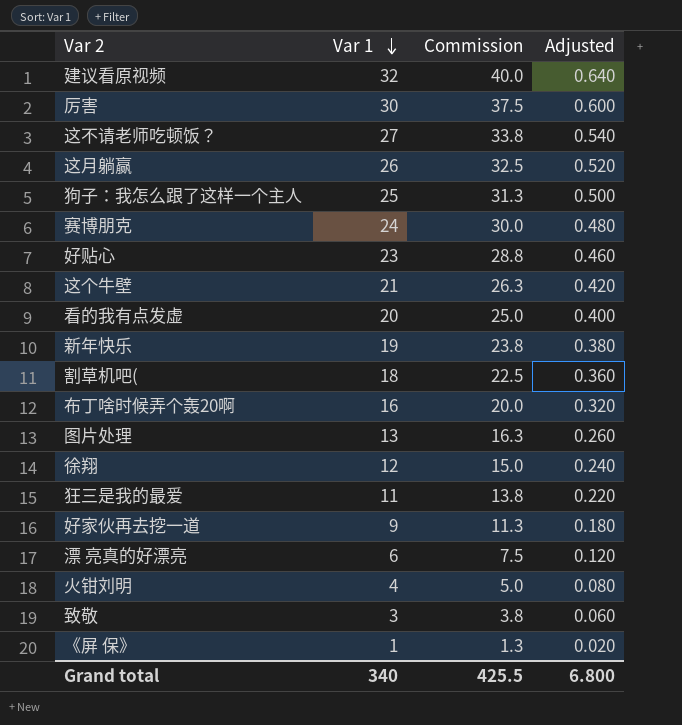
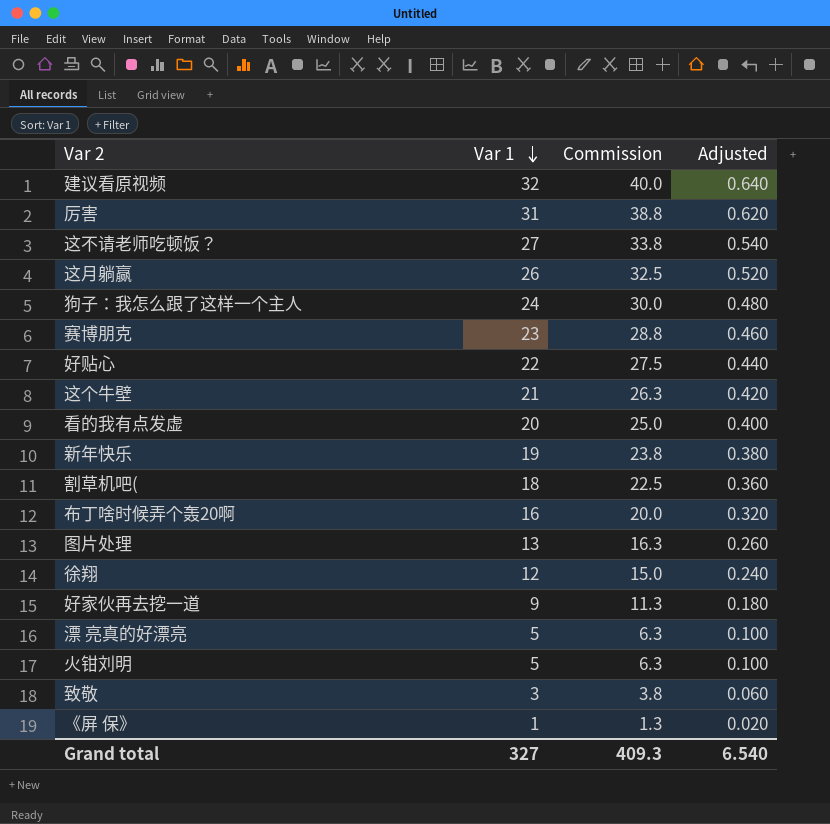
row 狂三是我的最爱: 11 | 13.8 | 0.220 -> none
厉害 | Var 1: 30 -> 31
厉害 | Commission: 37.5 -> 38.8
厉害 | Adjusted: 0.600 -> 0.620
狗子：我怎么跟了这样一个主人 | Var 1: 25 -> 24
狗子：我怎么跟了这样一个主人 | Commission: 31.3 -> 30.0
狗子：我怎么跟了这样一个主人 | Adjusted: 0.500 -> 0.480
赛博朋克 | Var 1: 24 -> 23
赛博朋克 | Commission: 30.0 -> 28.8
赛博朋克 | Adjusted: 0.480 -> 0.460
好贴心 | Var 1: 23 -> 22
好贴心 | Commission: 28.8 -> 27.5
好贴心 | Adjusted: 0.460 -> 0.440
漂 亮真的好漂亮 | Var 1: 6 -> 5
漂 亮真的好漂亮 | Commission: 7.5 -> 6.3
漂 亮真的好漂亮 | Adjusted: 0.120 -> 0.100
火钳刘明 | Var 1: 4 -> 5
火钳刘明 | Commission: 5.0 -> 6.3
火钳刘明 | Adjusted: 0.080 -> 0.100
Grand total | Var 1: 340 -> 327
Grand total | Commission: 425.5 -> 409.3
Grand total | Adjusted: 6.800 -> 6.540

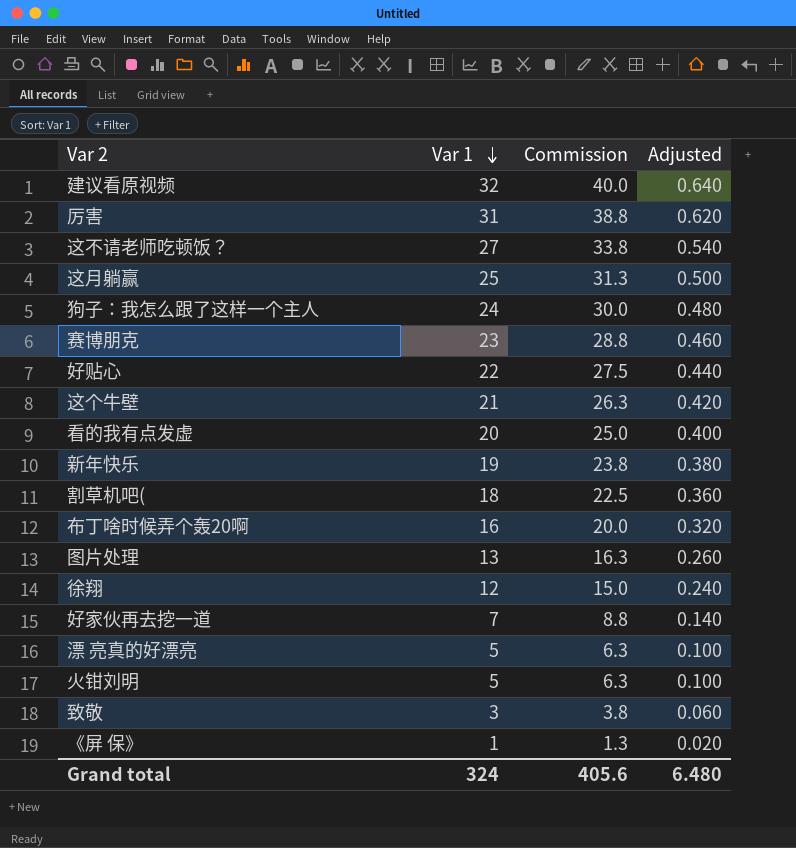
这月躺赢 | Var 1: 26 -> 25
这月躺赢 | Commission: 32.5 -> 31.3
这月躺赢 | Adjusted: 0.520 -> 0.500
好家伙再去挖一道 | Var 1: 9 -> 7
好家伙再去挖一道 | Commission: 11.3 -> 8.8
好家伙再去挖一道 | Adjusted: 0.180 -> 0.140
Grand total | Var 1: 327 -> 324
Grand total | Commission: 409.3 -> 405.6
Grand total | Adjusted: 6.540 -> 6.480

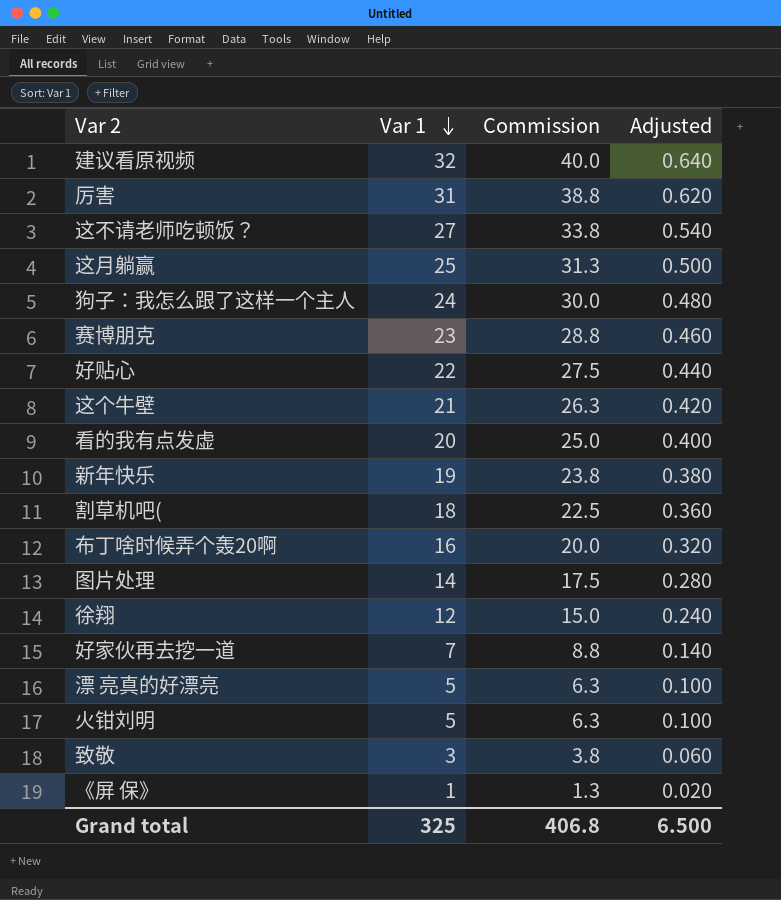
图片处理 | Var 1: 13 -> 14
图片处理 | Commission: 16.3 -> 17.5
图片处理 | Adjusted: 0.260 -> 0.280
Grand total | Var 1: 324 -> 325
Grand total | Commission: 405.6 -> 406.8
Grand total | Adjusted: 6.480 -> 6.500

